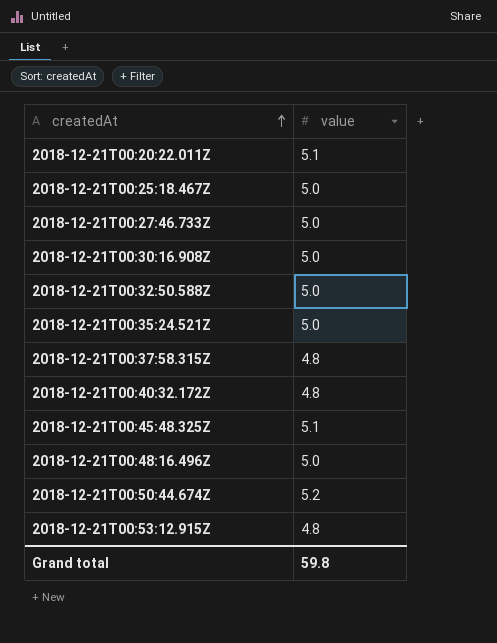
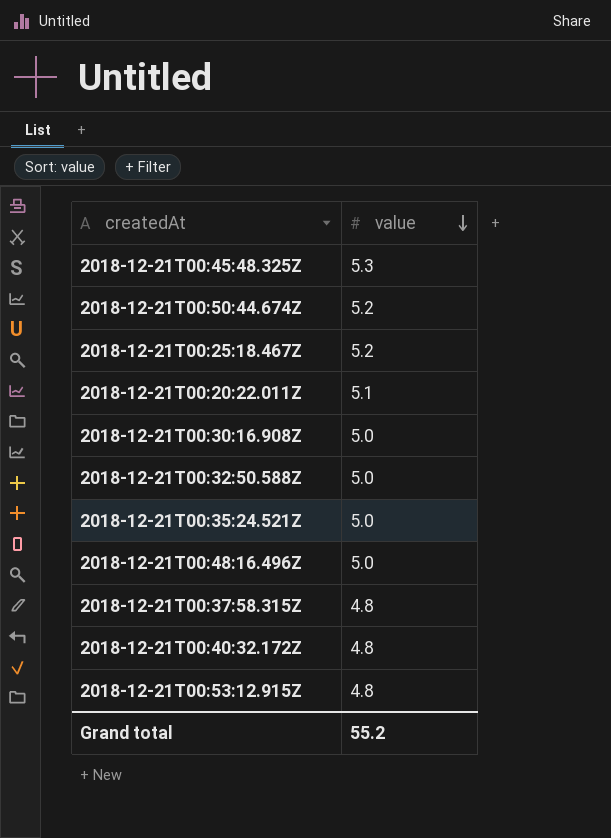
row order: createdAt ascending -> value descending
row 2018-12-21T00:27:46.733Z: 5.0 -> none
2018-12-21T00:45:48.325Z | value: 5.1 -> 5.3
2018-12-21T00:25:18.467Z | value: 5.0 -> 5.2
Grand total | value: 59.8 -> 55.2

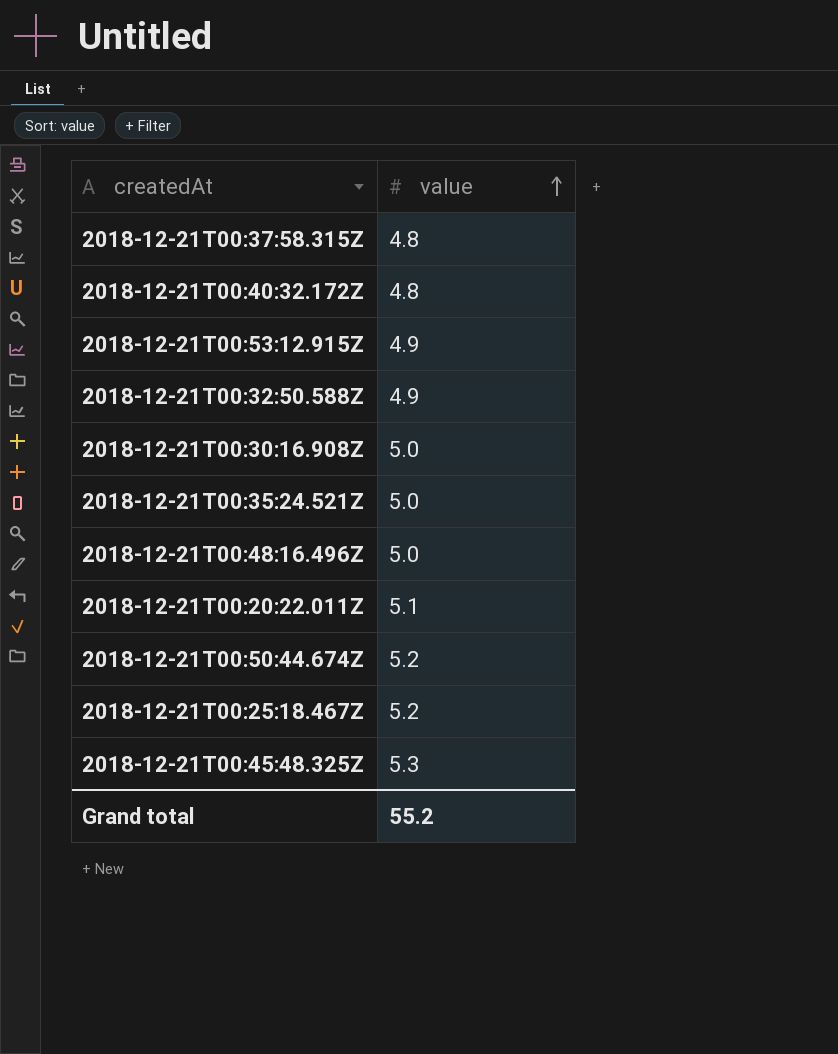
row order: value descending -> value ascending
2018-12-21T00:53:12.915Z | value: 4.8 -> 4.9
2018-12-21T00:32:50.588Z | value: 5.0 -> 4.9

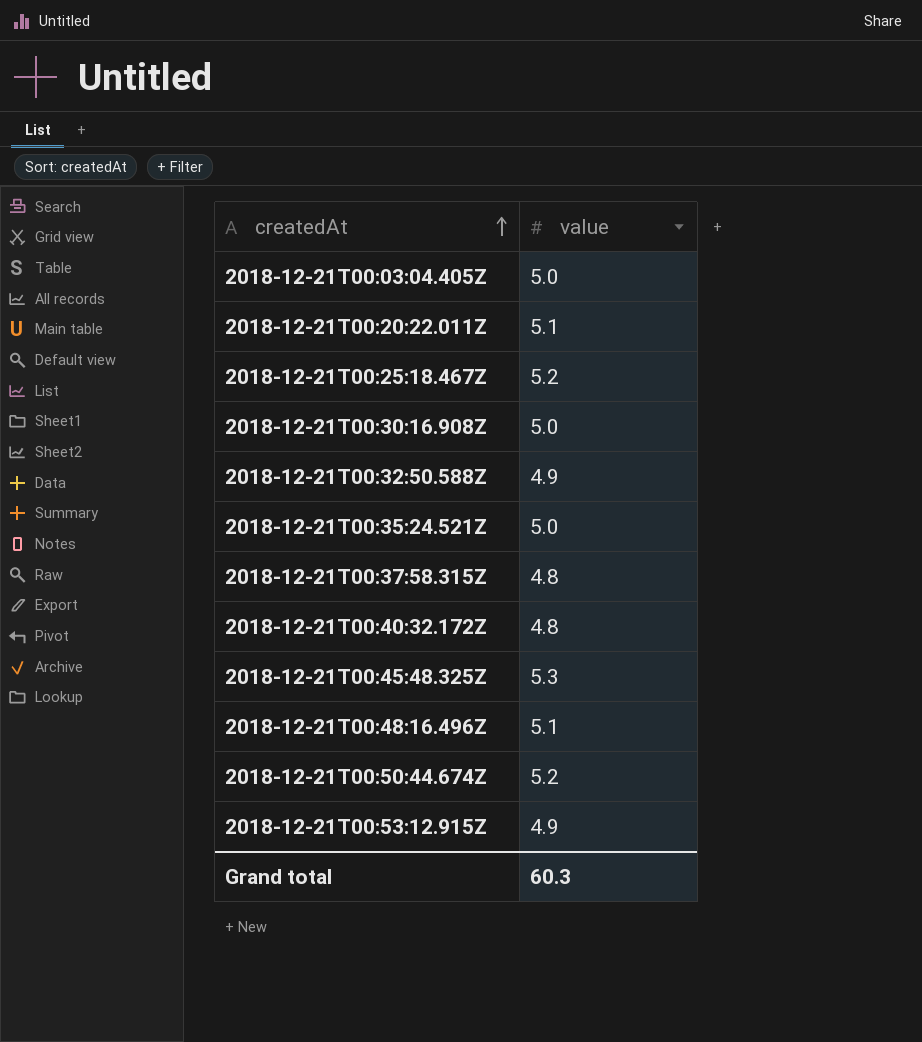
row order: value ascending -> createdAt ascending
row 2018-12-21T00:03:04.405Z: none -> 5.0
2018-12-21T00:48:16.496Z | value: 5.0 -> 5.1
Grand total | value: 55.2 -> 60.3

